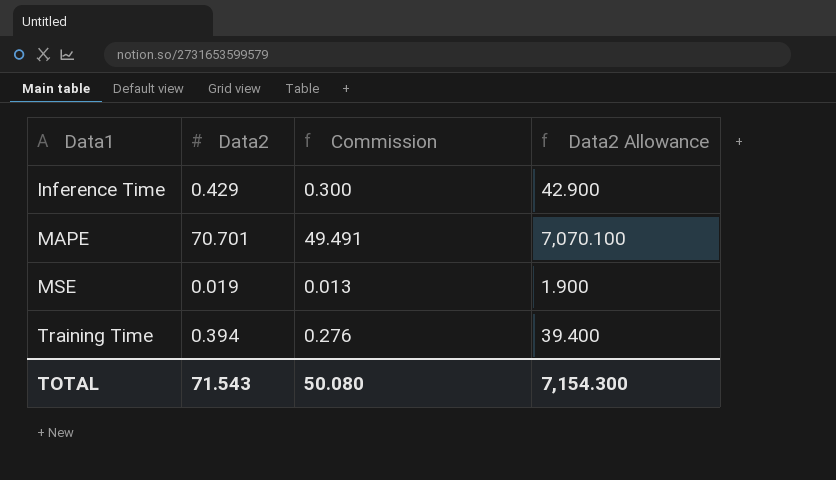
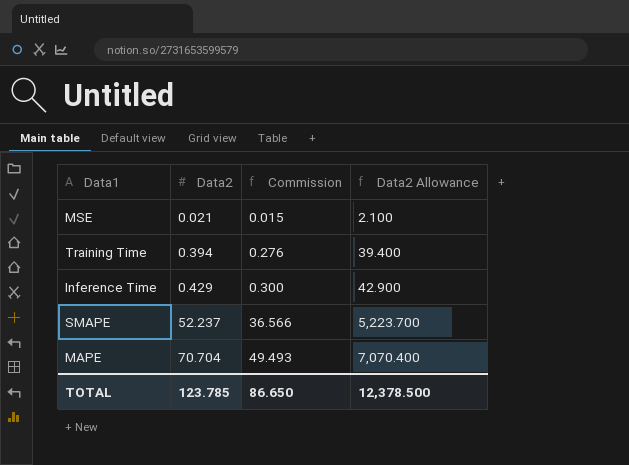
row order: Data1 ascending -> Data2 ascending
MSE | Data2: 0.019 -> 0.021
MSE | Commission: 0.013 -> 0.015
MSE | Data2 Allowance: 1.900 -> 2.100
row SMAPE: none -> 52.237 | 36.566 | 5,223.700
MAPE | Data2: 70.701 -> 70.704
MAPE | Commission: 49.491 -> 49.493
MAPE | Data2 Allowance: 7,070.100 -> 7,070.400
TOTAL | Data2: 71.543 -> 123.785
TOTAL | Commission: 50.080 -> 86.650
TOTAL | Data2 Allowance: 7,154.300 -> 12,378.500

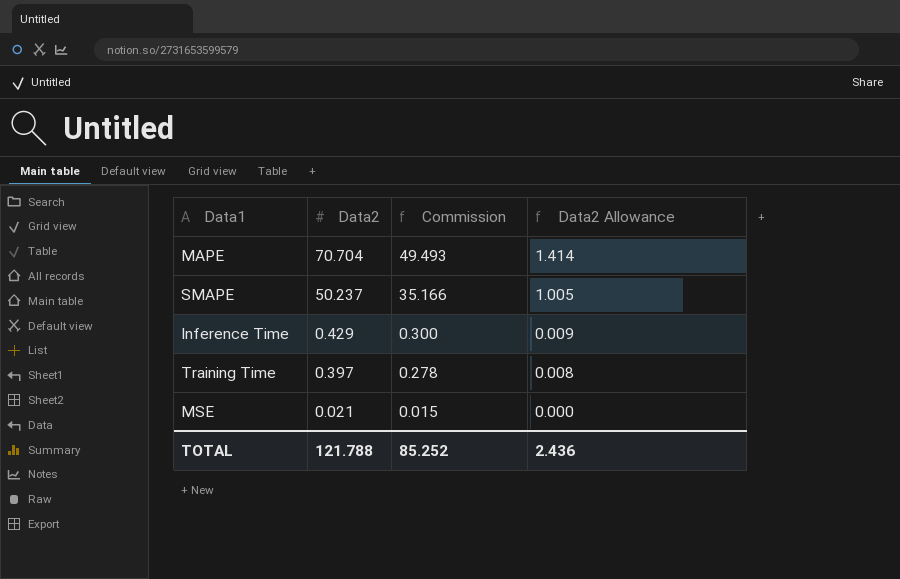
row order: Data2 ascending -> Data2 descending
column Data2 Allowance | formula: [Data2] * 100 -> [Data2] * 0.02
SMAPE | Data2: 52.237 -> 50.237
SMAPE | Commission: 36.566 -> 35.166
Training Time | Data2: 0.394 -> 0.397
Training Time | Commission: 0.276 -> 0.278
TOTAL | Data2: 123.785 -> 121.788
TOTAL | Commission: 86.650 -> 85.252
TOTAL | Data2 Allowance: 12,378.500 -> 2.436

